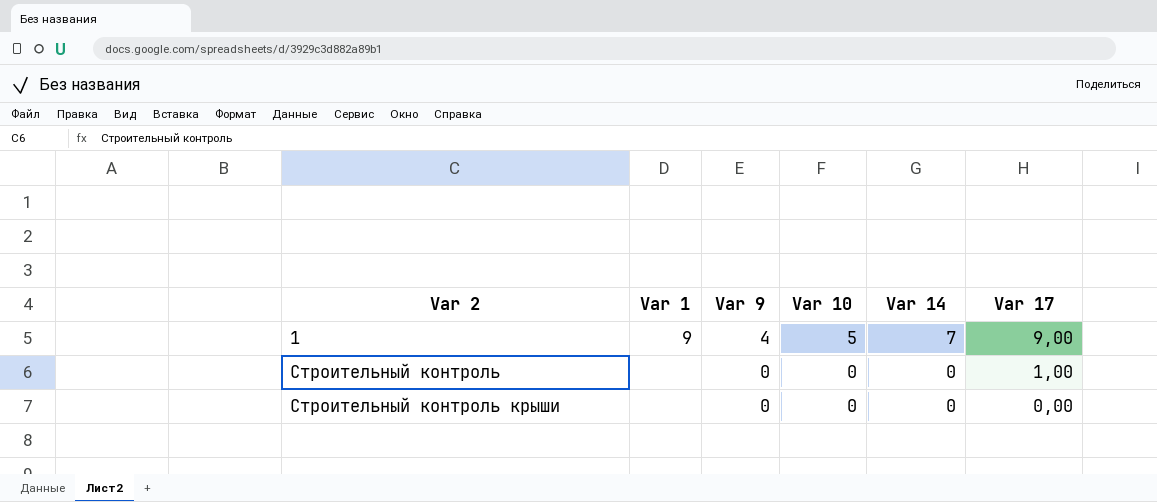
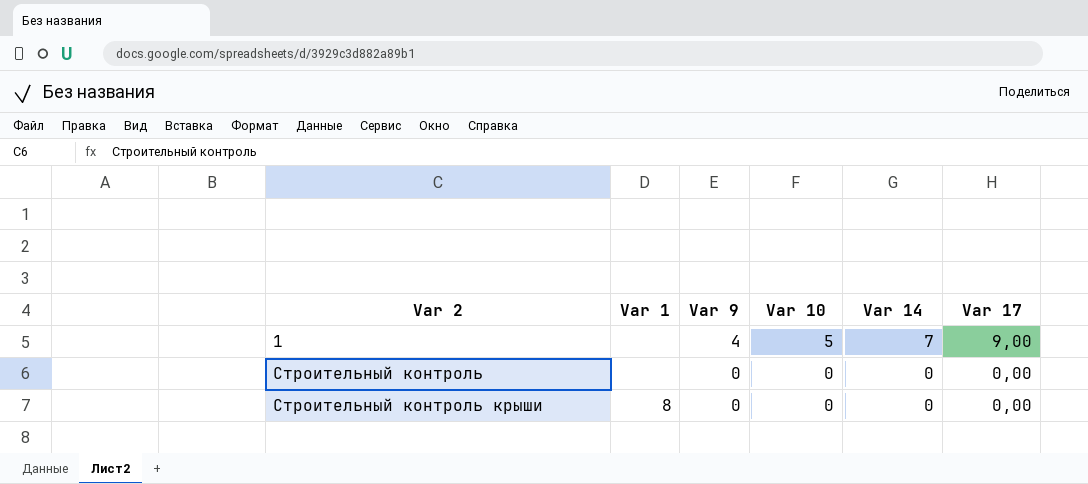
1 | Var 1: 9 -> none
Строительный контроль | Var 17: 1,00 -> 0,00
Строительный контроль крыши | Var 1: none -> 8

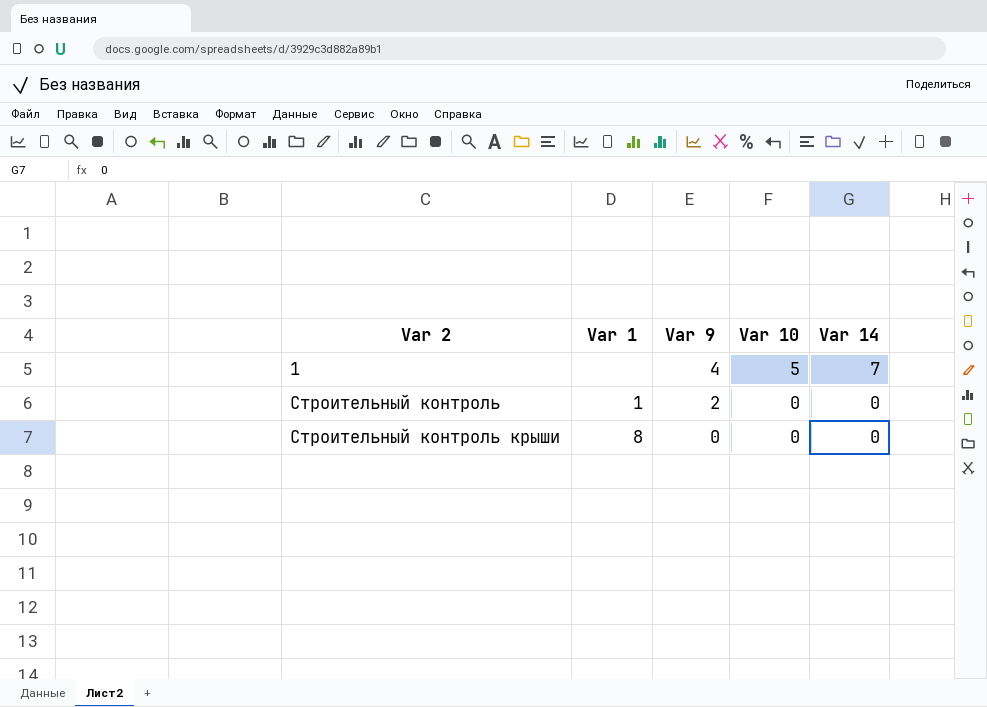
column Var 17 | position: 6 -> none
Строительный контроль | Var 1: none -> 1
Строительный контроль | Var 9: 0 -> 2

